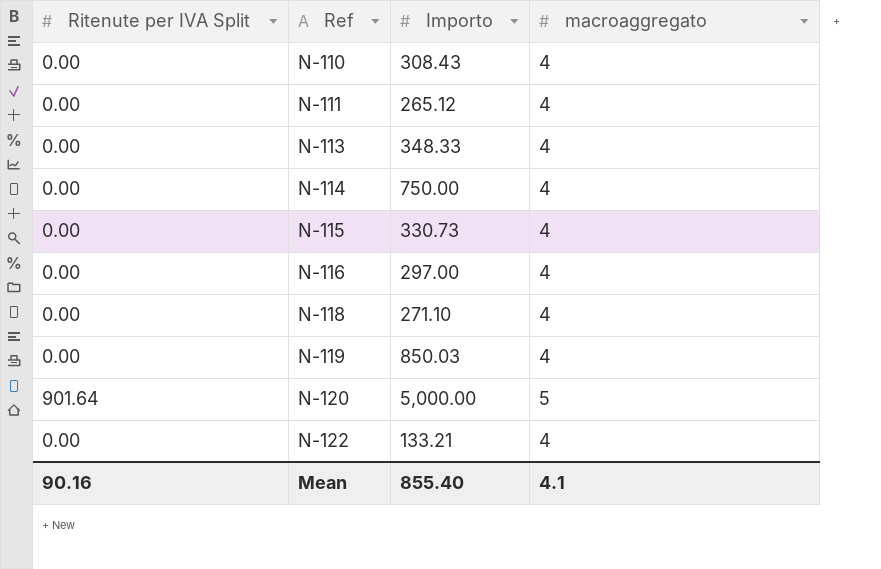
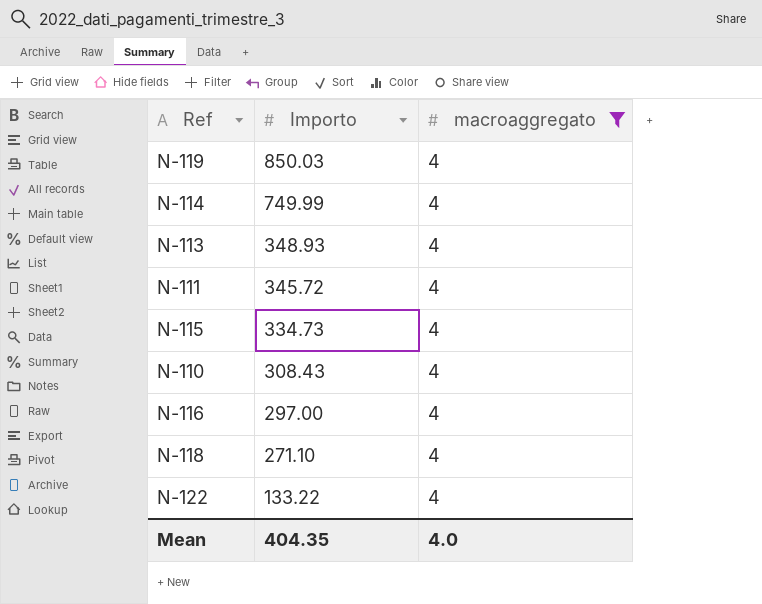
filter: none -> macroaggregato = 4
row order: Ref ascending -> Importo descending
column Ritenute per IVA Split | position: 1 -> none
N-114 | Importo: 750.00 -> 749.99
N-113 | Importo: 348.33 -> 348.93
N-111 | Importo: 265.12 -> 345.72
N-115 | Importo: 330.73 -> 334.73
N-122 | Importo: 133.21 -> 133.22
Mean | Importo: 855.40 -> 404.35
Mean | macroaggregato: 4.1 -> 4.0

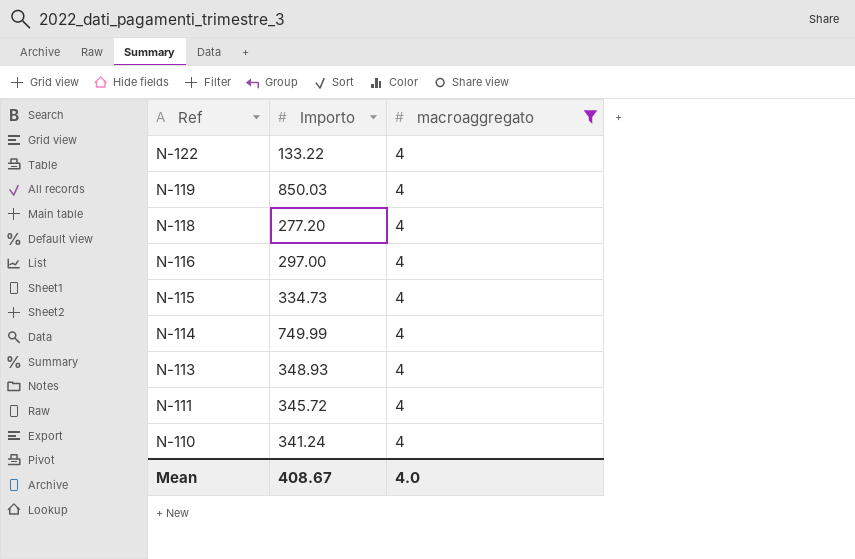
row order: Importo descending -> Ref descending
N-118 | Importo: 271.10 -> 277.20
N-110 | Importo: 308.43 -> 341.24
Mean | Importo: 404.35 -> 408.67

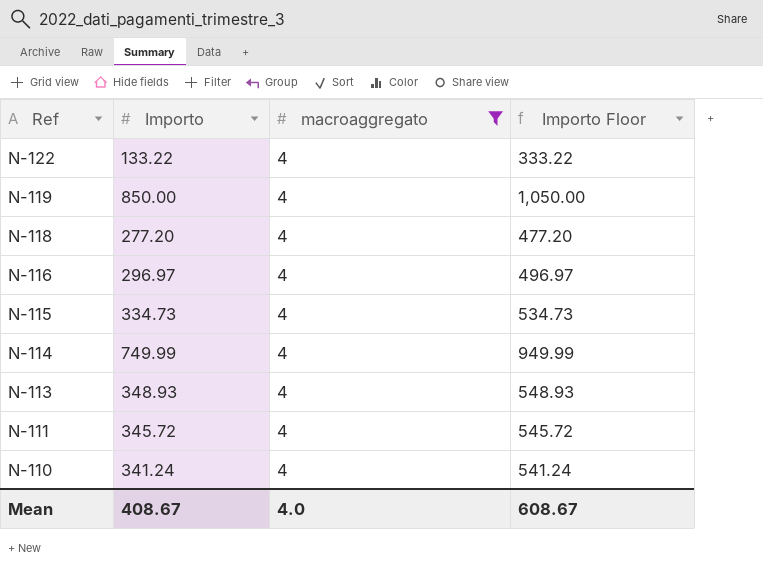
column Importo Floor | formula: none -> [Importo] + 200
N-119 | Importo: 850.03 -> 850.00
N-116 | Importo: 297.00 -> 296.97

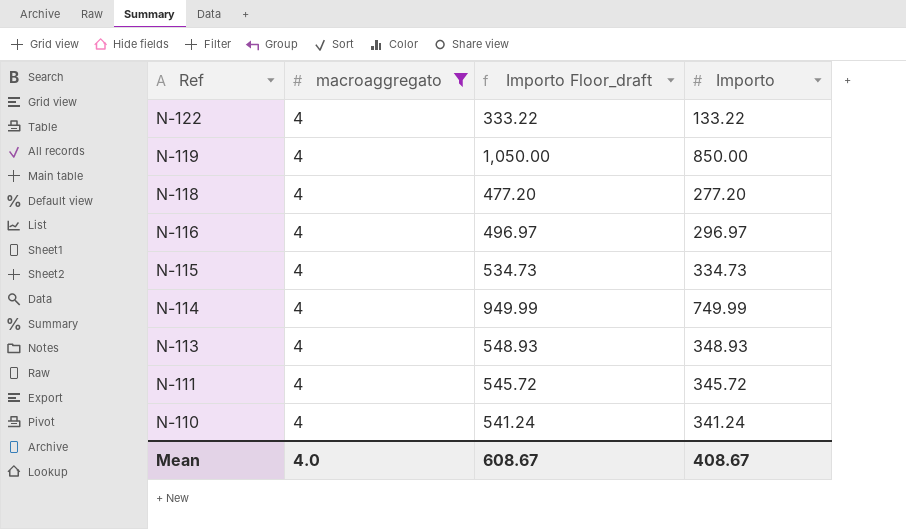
column name: Importo Floor -> Importo Floor_draft
column Importo | position: 2 -> 4

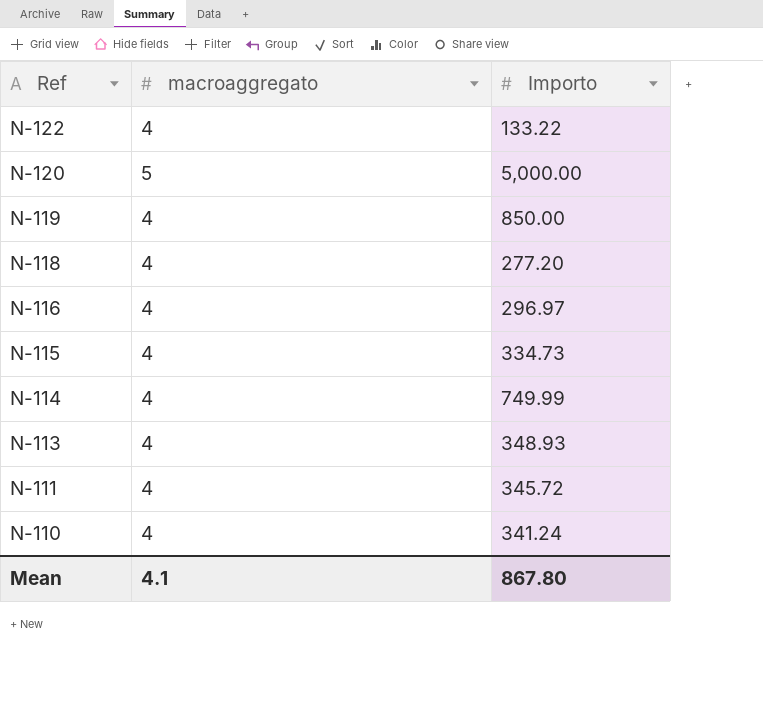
filter: macroaggregato = 4 -> none
column Importo Floor_draft | formula: [Importo] + 200 -> none
Mean | macroaggregato: 4.0 -> 4.1
Mean | Importo: 408.67 -> 867.80

